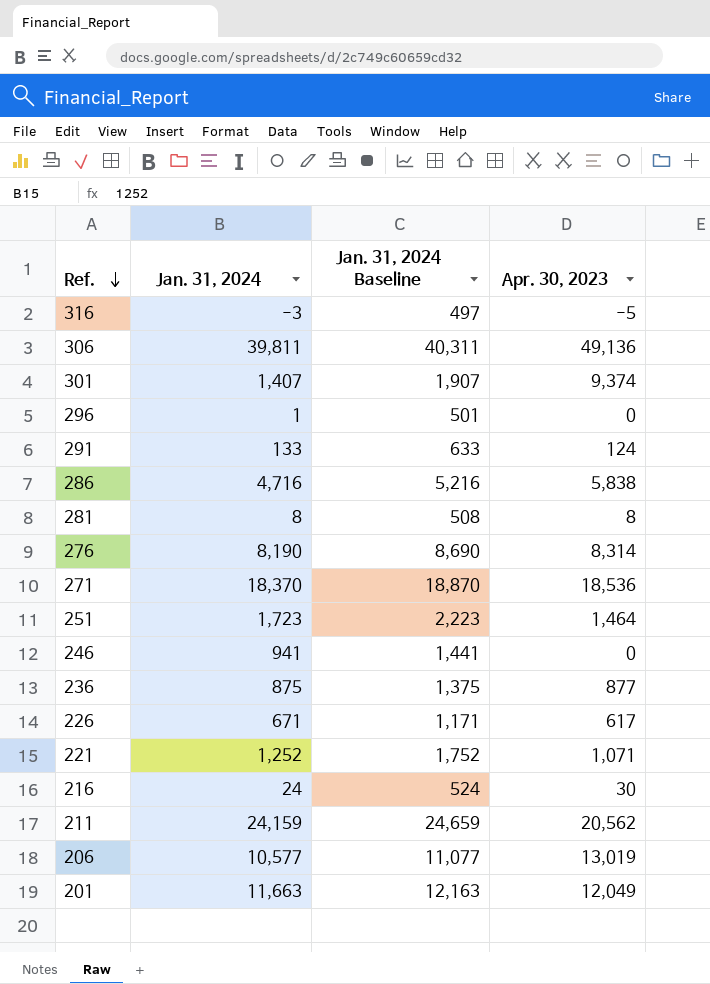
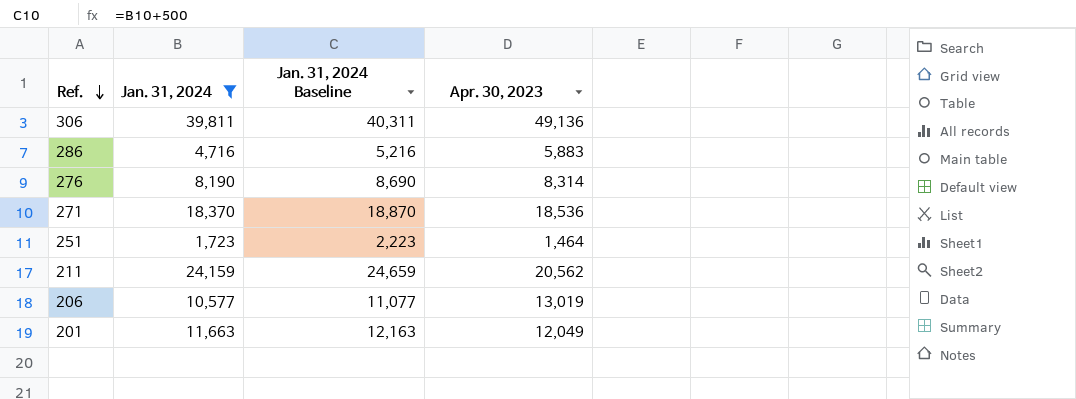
filter: none -> Jan. 31, 2024 >= 1,723
286 | Apr. 30, 2023: 5,838 -> 5,883

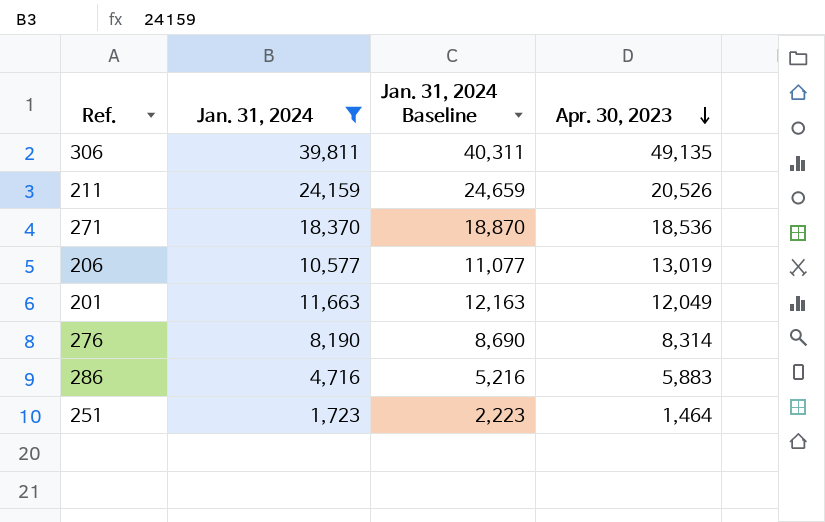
row order: Ref. descending -> Apr. 30, 2023 descending
306 | Apr. 30, 2023: 49,136 -> 49,135
211 | Apr. 30, 2023: 20,562 -> 20,526

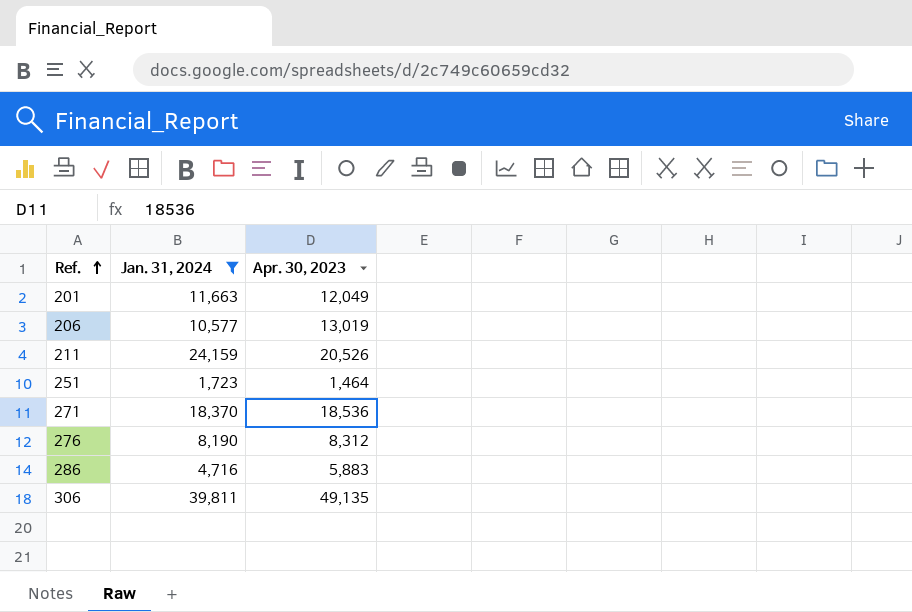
row order: Apr. 30, 2023 descending -> Ref. ascending
column Jan. 31, 2024 Baseline | formula: [Jan. 31, 2024] + 500 -> none
276 | Apr. 30, 2023: 8,314 -> 8,312

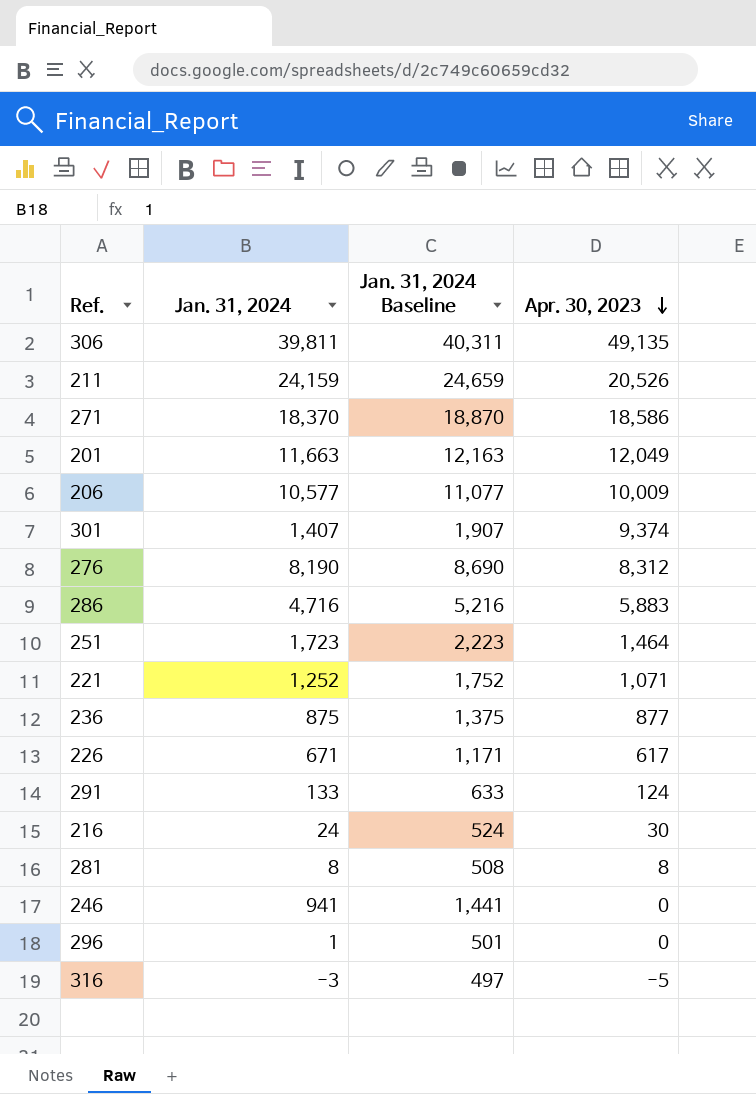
filter: Jan. 31, 2024 >= 1,723 -> none
row order: Ref. ascending -> Apr. 30, 2023 descending
column Jan. 31, 2024 Baseline | formula: none -> [Jan. 31, 2024] + 500
271 | Apr. 30, 2023: 18,536 -> 18,586
206 | Apr. 30, 2023: 13,019 -> 10,009

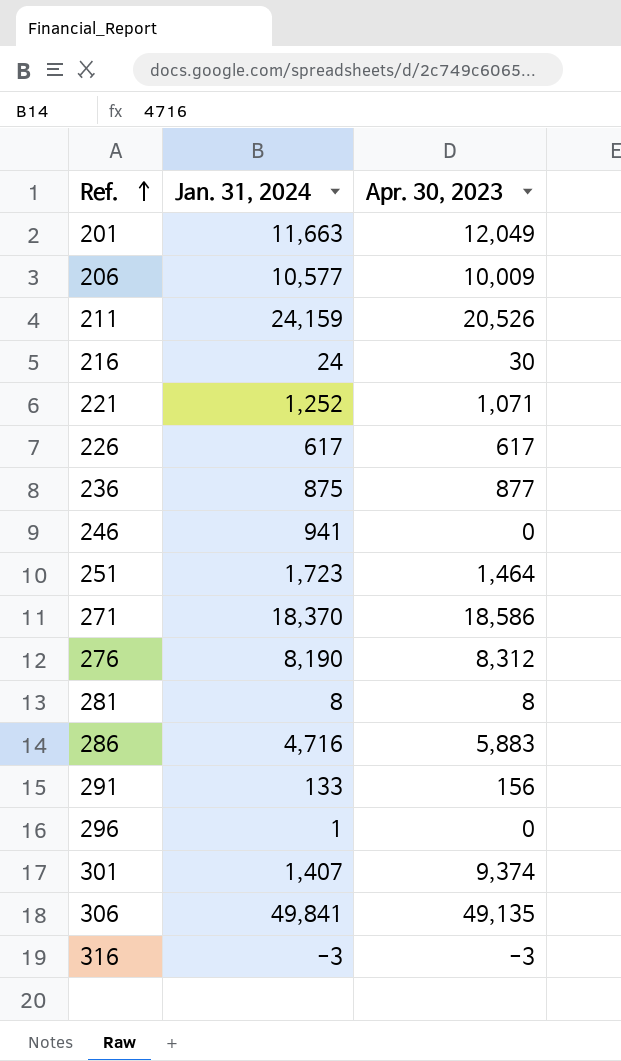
row order: Apr. 30, 2023 descending -> Ref. ascending
column Jan. 31, 2024 Baseline | formula: [Jan. 31, 2024] + 500 -> none
226 | Jan. 31, 2024: 671 -> 617
291 | Apr. 30, 2023: 124 -> 156
306 | Jan. 31, 2024: 39,811 -> 49,841
316 | Apr. 30, 2023: -5 -> -3

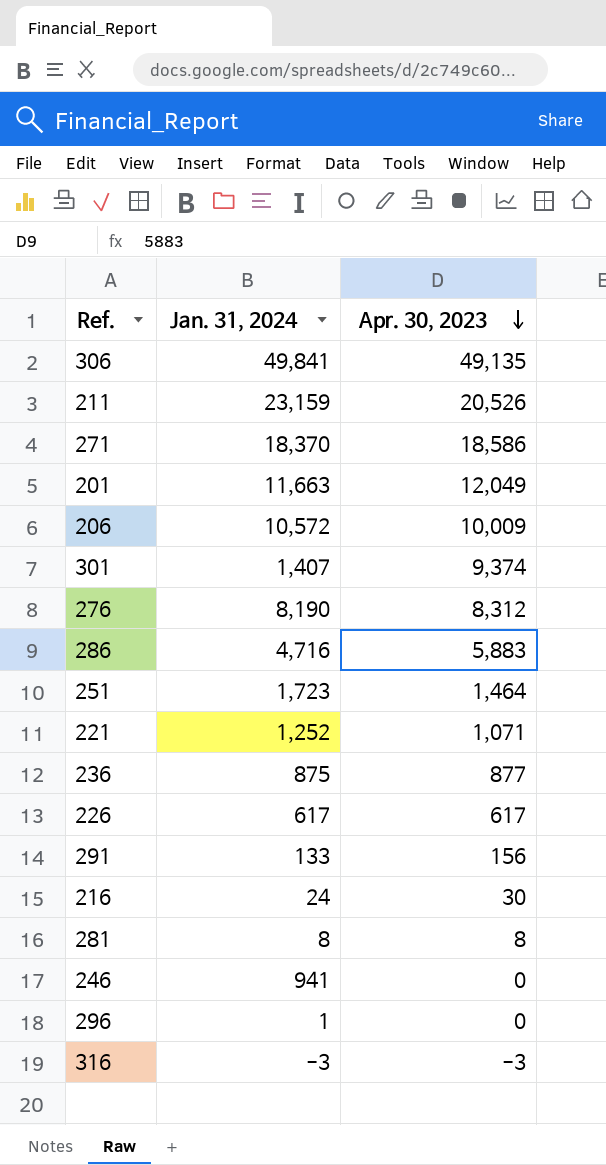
row order: Ref. ascending -> Apr. 30, 2023 descending
211 | Jan. 31, 2024: 24,159 -> 23,159
206 | Jan. 31, 2024: 10,577 -> 10,572

